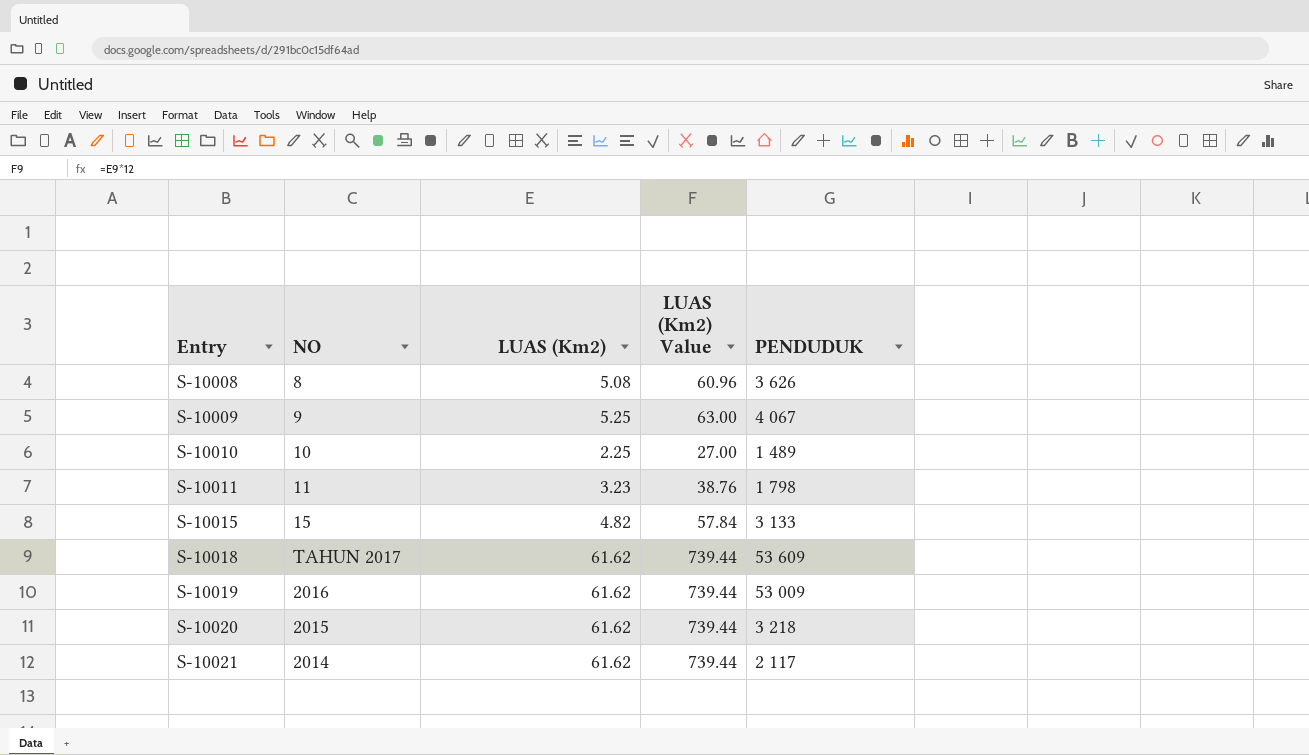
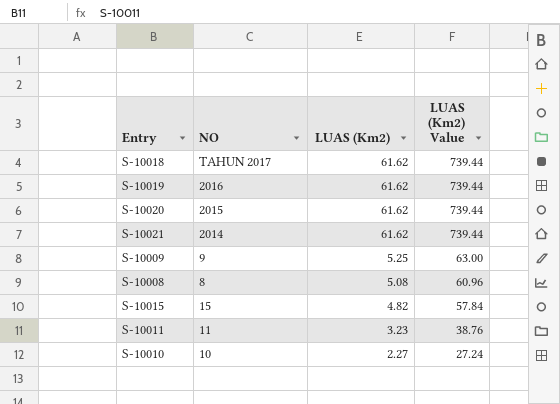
row order: Entry ascending -> LUAS (Km2) descending
column PENDUDUK | position: 5 -> none
S-10010 | LUAS (Km2): 2.25 -> 2.27
S-10010 | LUAS (Km2) Value: 27.00 -> 27.24

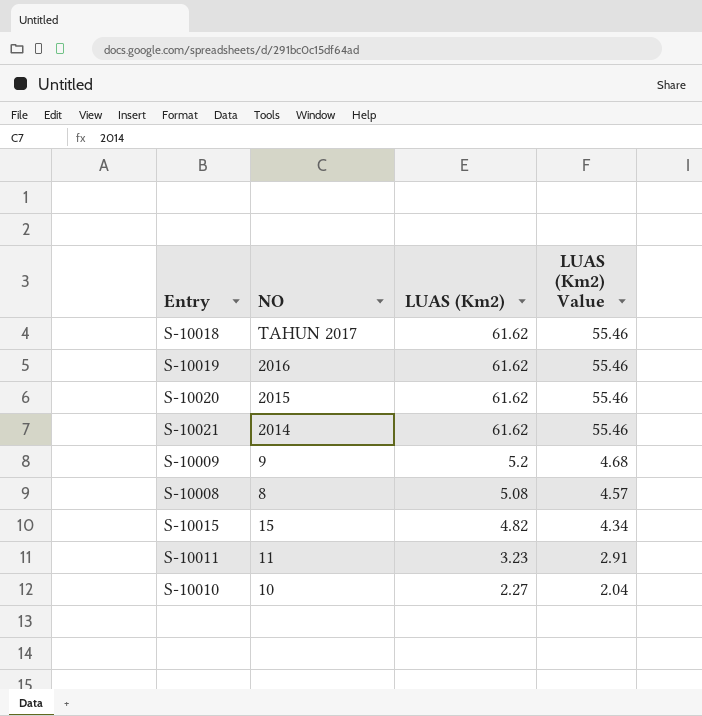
column LUAS (Km2) Value | formula: [LUAS (Km2)] * 12 -> [LUAS (Km2)] * 0.9
S-10009 | LUAS (Km2): 5.25 -> 5.2

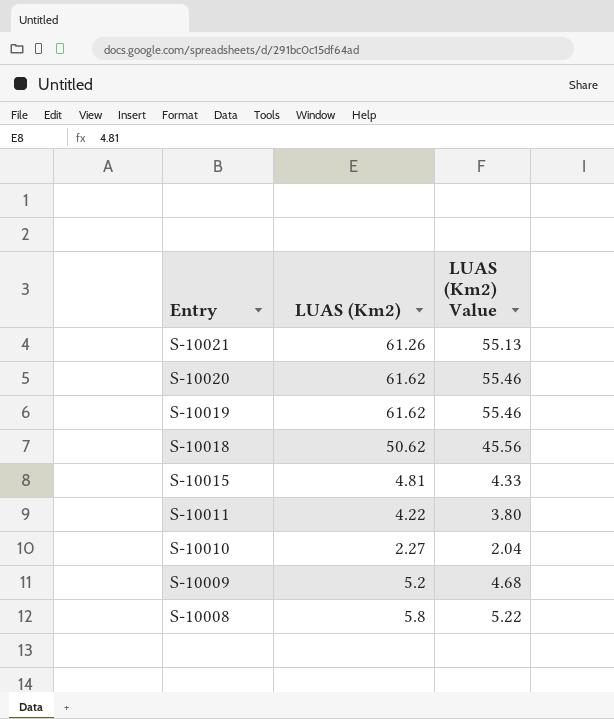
row order: LUAS (Km2) descending -> Entry descending
column NO | position: 2 -> none
S-10021 | LUAS (Km2): 61.62 -> 61.26
S-10021 | LUAS (Km2) Value: 55.46 -> 55.13
S-10018 | LUAS (Km2): 61.62 -> 50.62
S-10018 | LUAS (Km2) Value: 55.46 -> 45.56
S-10015 | LUAS (Km2): 4.82 -> 4.81
S-10015 | LUAS (Km2) Value: 4.34 -> 4.33
S-10011 | LUAS (Km2): 3.23 -> 4.22
S-10011 | LUAS (Km2) Value: 2.91 -> 3.80
S-10008 | LUAS (Km2): 5.08 -> 5.8
S-10008 | LUAS (Km2) Value: 4.57 -> 5.22

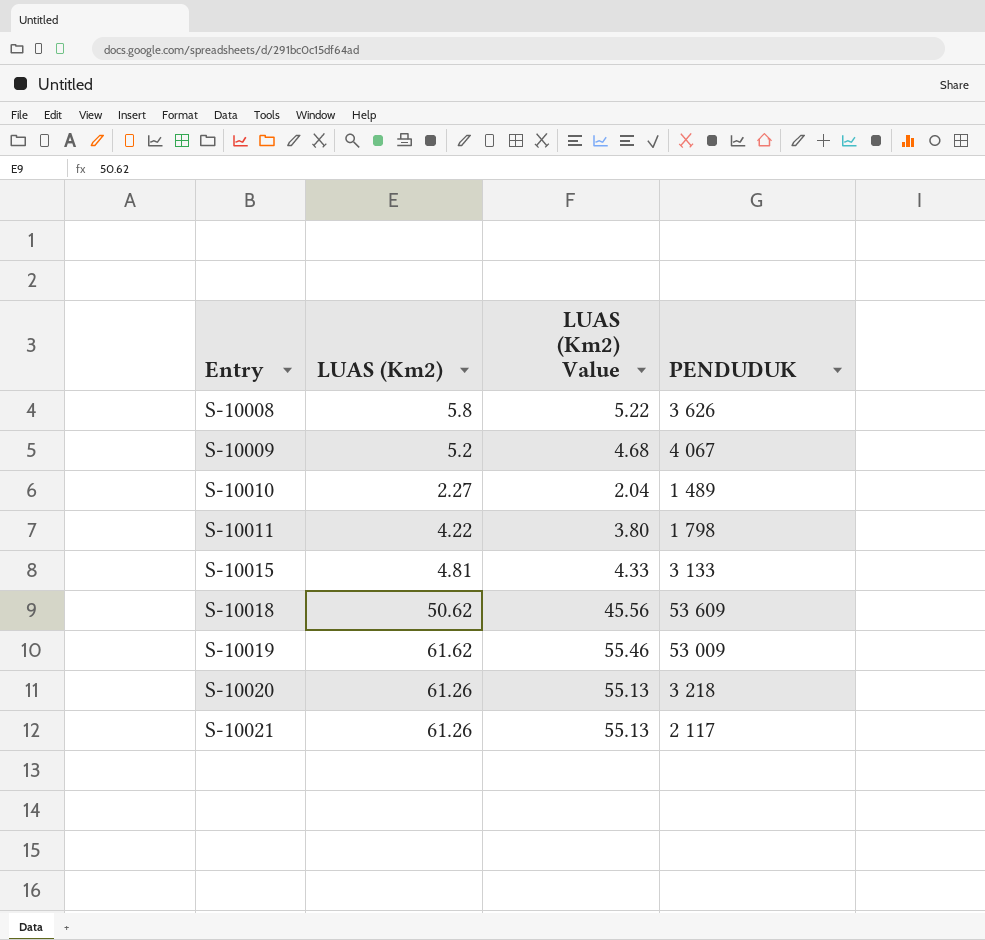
row order: Entry descending -> Entry ascending
column PENDUDUK | position: none -> 4
S-10020 | LUAS (Km2): 61.62 -> 61.26
S-10020 | LUAS (Km2) Value: 55.46 -> 55.13

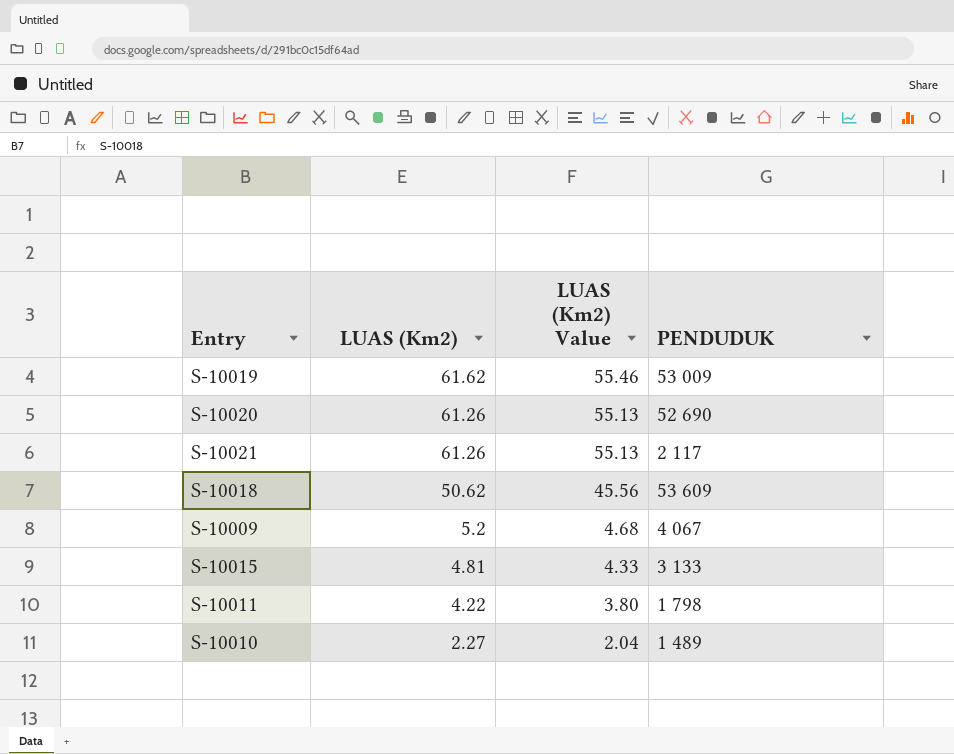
row order: Entry ascending -> LUAS (Km2) descending
row S-10008: 5.8 | 5.22 | 3 626 -> none
S-10020 | PENDUDUK: 3 218 -> 52 690

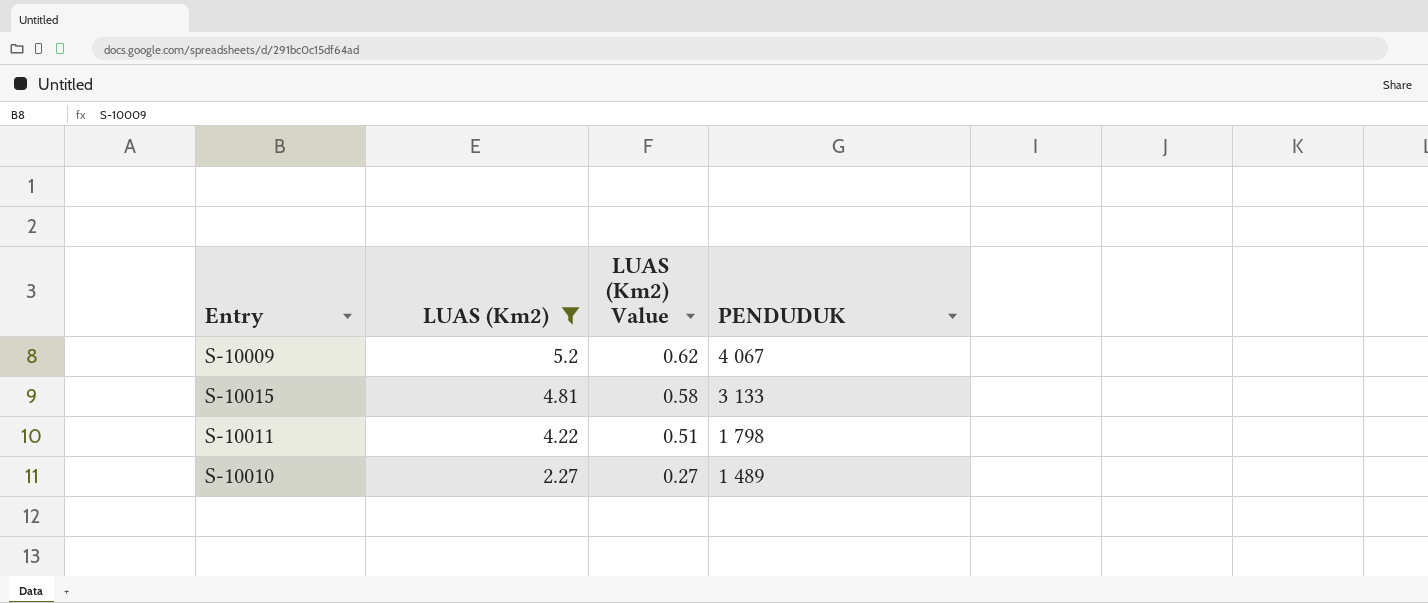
filter: none -> LUAS (Km2) <= 5.2
column LUAS (Km2) Value | formula: [LUAS (Km2)] * 0.9 -> [LUAS (Km2)] * 0.12

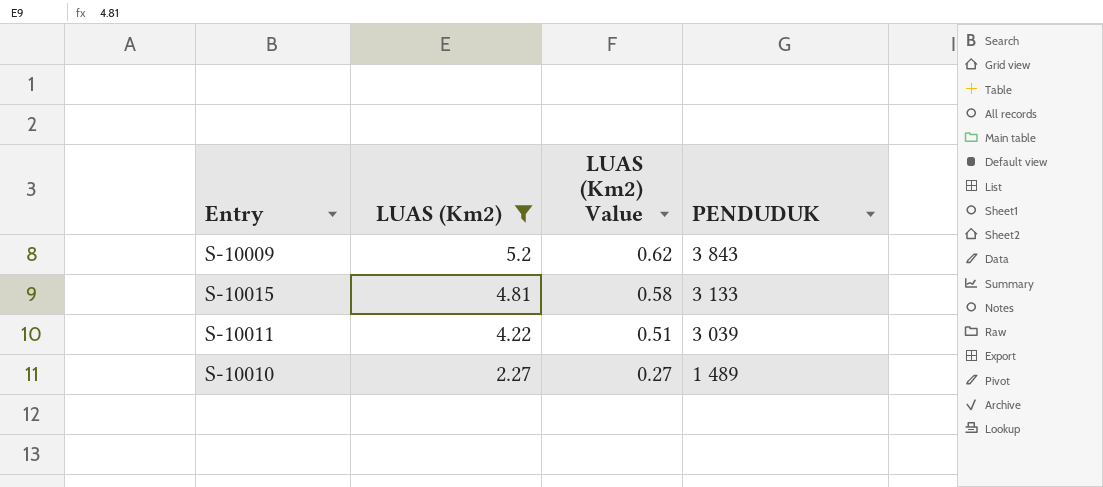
S-10009 | PENDUDUK: 4 067 -> 3 843
S-10011 | PENDUDUK: 1 798 -> 3 039

